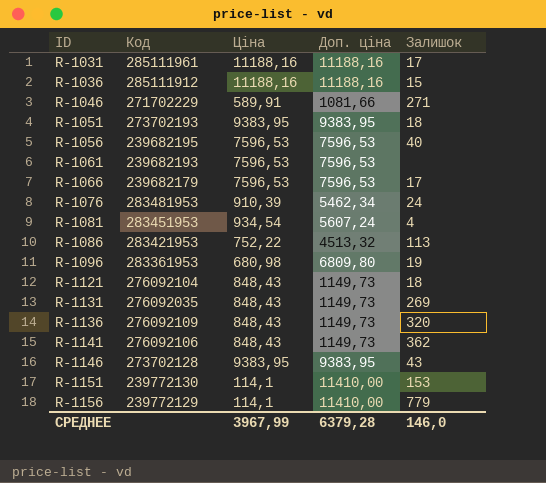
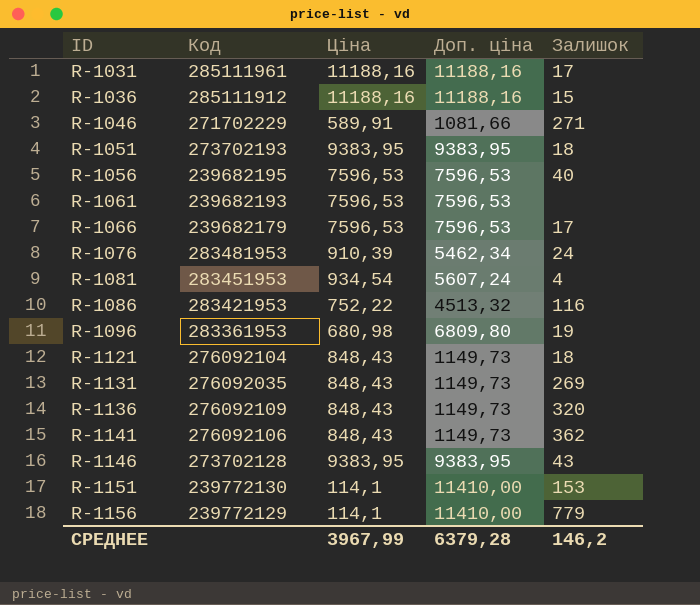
R-1086 | Залишок: 113 -> 116
СРЕДНЕЕ | Залишок: 146,0 -> 146,2

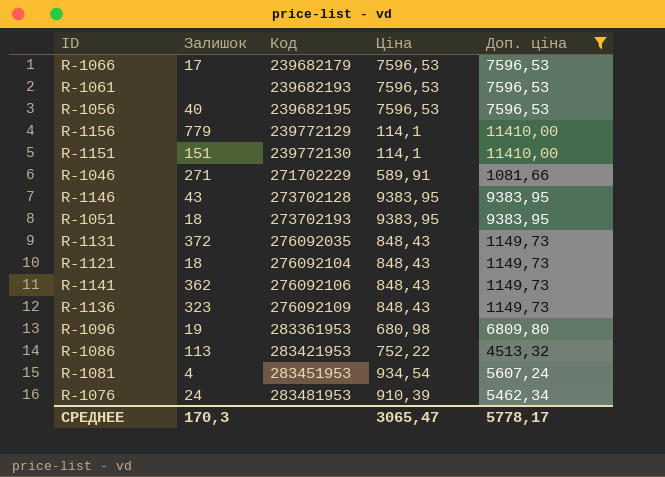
filter: none -> Доп. ціна != 11188,16
row order: ID ascending -> Код ascending
column Залишок | position: 5 -> 2
R-1151 | Залишок: 153 -> 151
R-1131 | Залишок: 269 -> 372
R-1136 | Залишок: 320 -> 323
R-1086 | Залишок: 116 -> 113
СРЕДНЕЕ | Залишок: 146,2 -> 170,3
СРЕДНЕЕ | Ціна: 3967,99 -> 3065,47
СРЕДНЕЕ | Доп. ціна: 6379,28 -> 5778,17

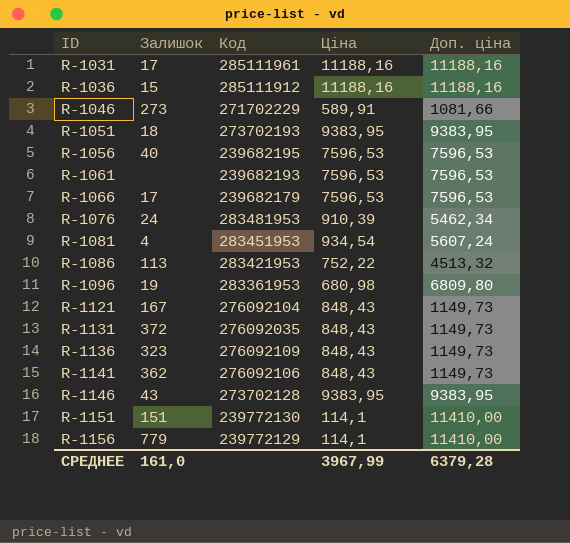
filter: Доп. ціна != 11188,16 -> none
row order: Код ascending -> ID ascending
R-1046 | Залишок: 271 -> 273
R-1121 | Залишок: 18 -> 167
СРЕДНЕЕ | Залишок: 170,3 -> 161,0
СРЕДНЕЕ | Ціна: 3065,47 -> 3967,99
СРЕДНЕЕ | Доп. ціна: 5778,17 -> 6379,28

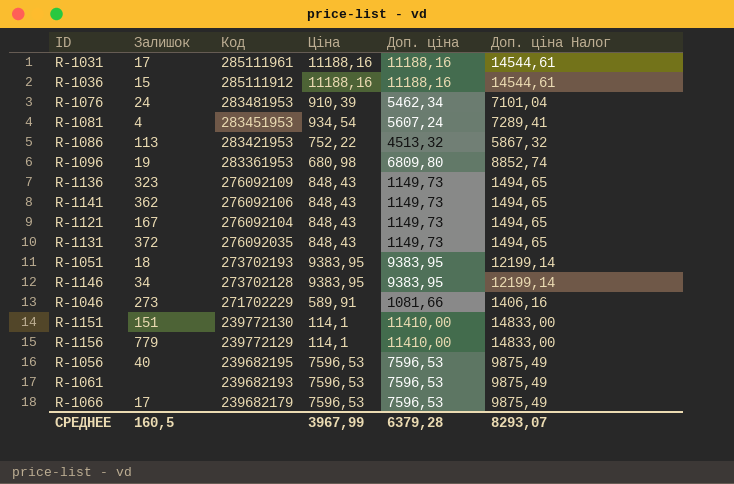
row order: ID ascending -> Код descending
column Доп. ціна Налог | formula: none -> [Доп. ціна] * 1,3
R-1146 | Залишок: 43 -> 34
СРЕДНЕЕ | Залишок: 161,0 -> 160,5

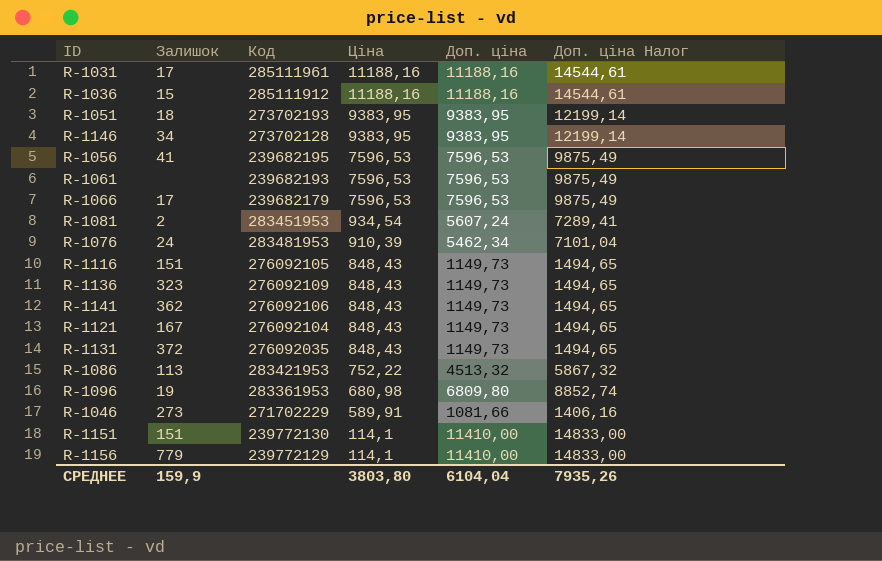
row order: Код descending -> Ціна descending
R-1056 | Залишок: 40 -> 41
R-1081 | Залишок: 4 -> 2
row R-1116: none -> 151 | 276092105 | 848,43 | 1149,73 | 1494,65
СРЕДНЕЕ | Залишок: 160,5 -> 159,9
СРЕДНЕЕ | Ціна: 3967,99 -> 3803,80
СРЕДНЕЕ | Доп. ціна: 6379,28 -> 6104,04
СРЕДНЕЕ | Доп. ціна Налог: 8293,07 -> 7935,26

